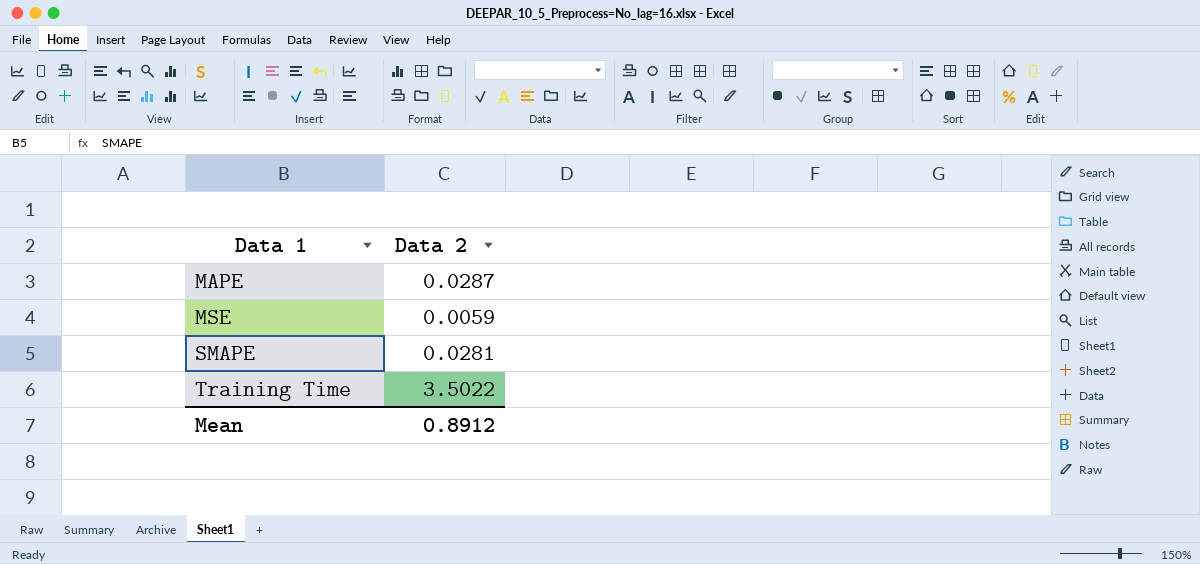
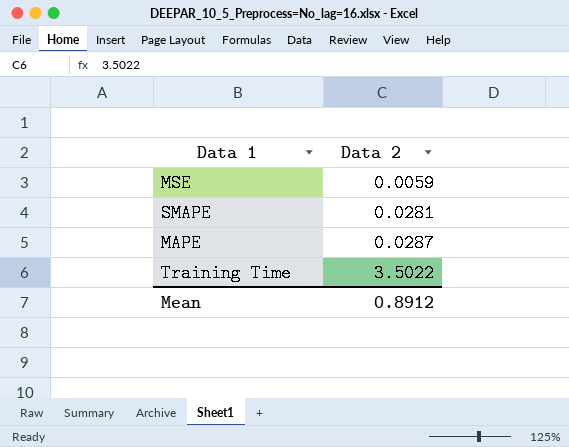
row order: Data 1 ascending -> Data 2 ascending

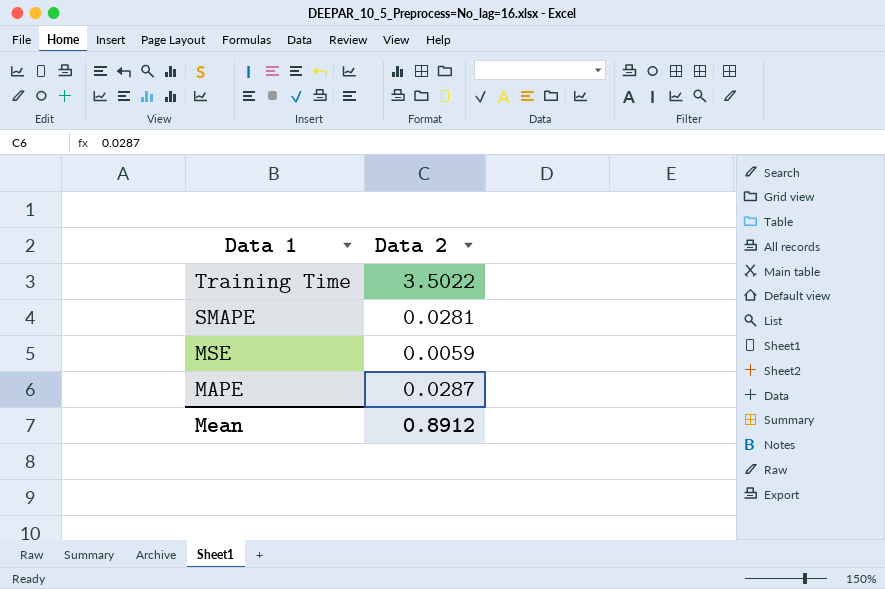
row order: Data 2 ascending -> Data 1 descending

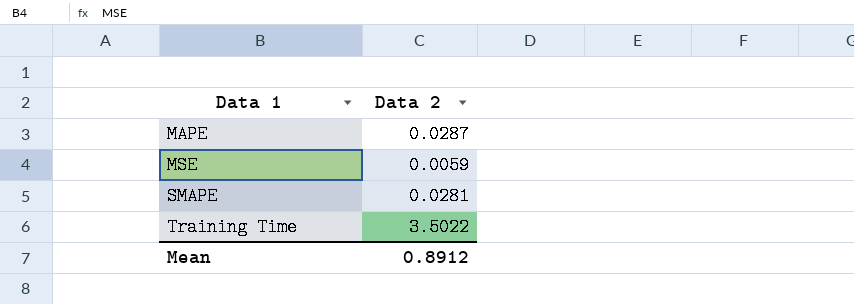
row order: Data 1 descending -> Data 1 ascending

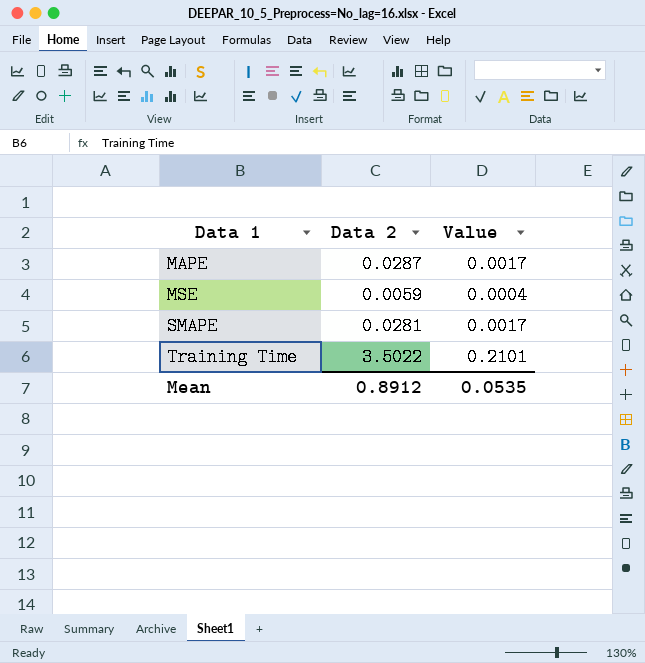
column Value | formula: none -> [Data 2] * 0.06

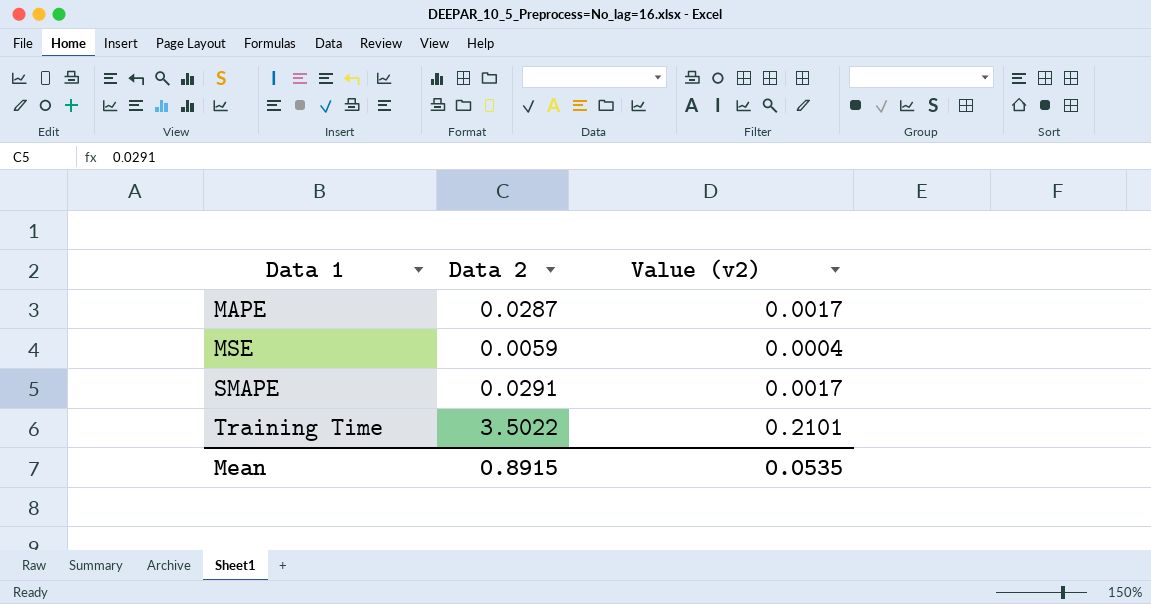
column name: Value -> Value (v2)
SMAPE | Data 2: 0.0281 -> 0.0291
Mean | Data 2: 0.8912 -> 0.8915

